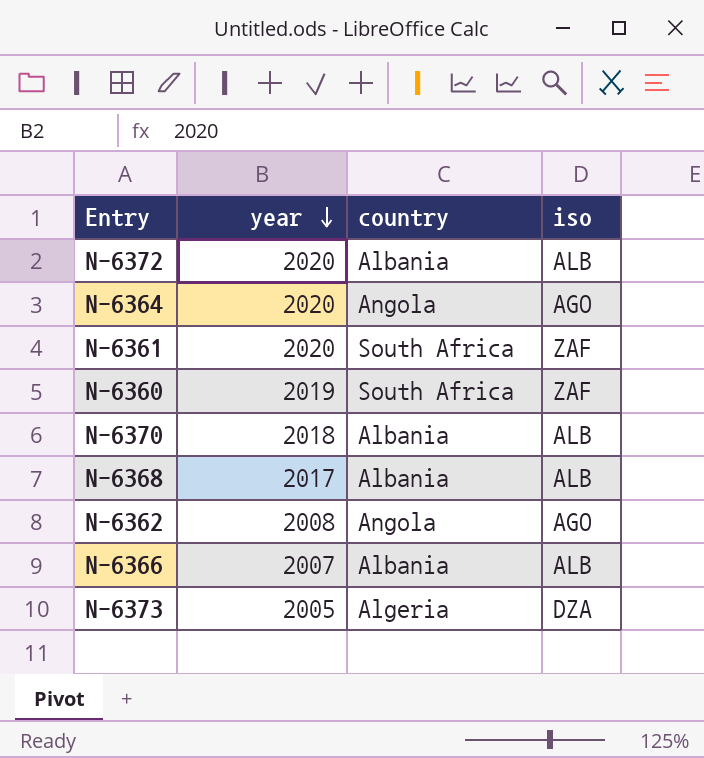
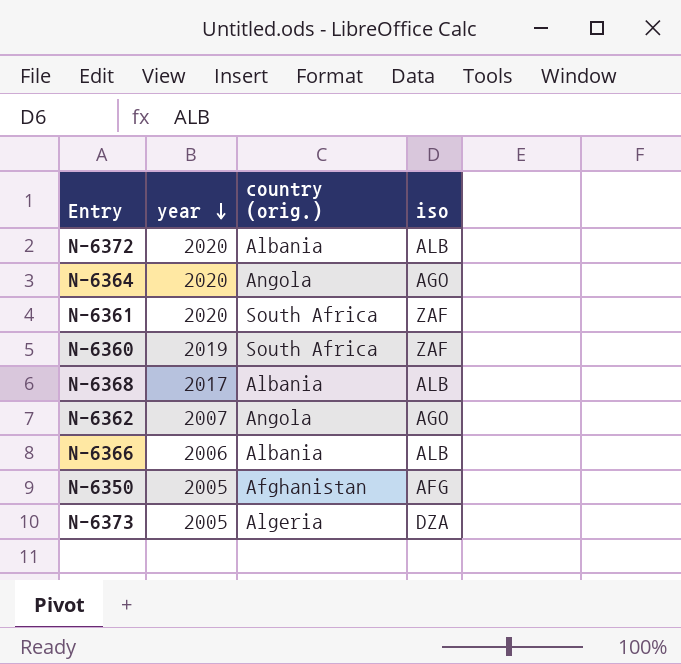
column name: country -> country (orig.)
row N-6370: 2018 | Albania | ALB -> none
N-6362 | year: 2008 -> 2007
N-6366 | year: 2007 -> 2006
row N-6350: none -> 2005 | Afghanistan | AFG

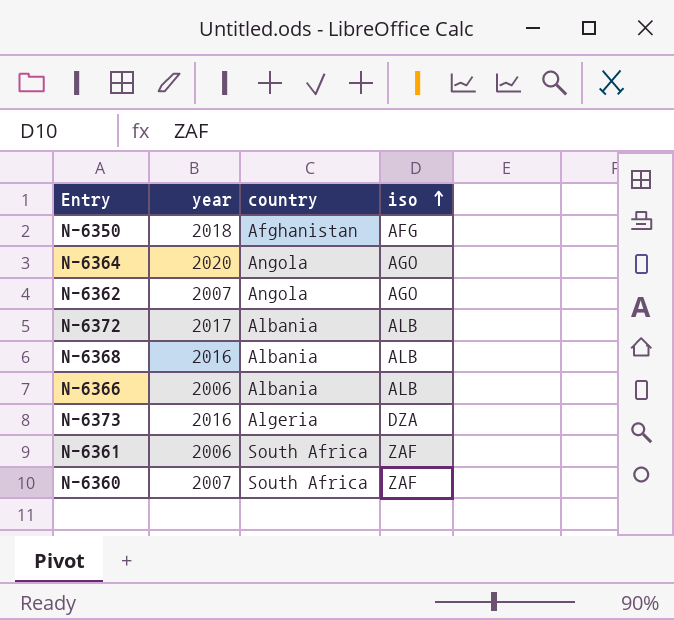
row order: year descending -> iso ascending
column name: country (orig.) -> country
N-6350 | year: 2005 -> 2018
N-6372 | year: 2020 -> 2017
N-6368 | year: 2017 -> 2016
N-6373 | year: 2005 -> 2016
N-6361 | year: 2020 -> 2006
N-6360 | year: 2019 -> 2007

